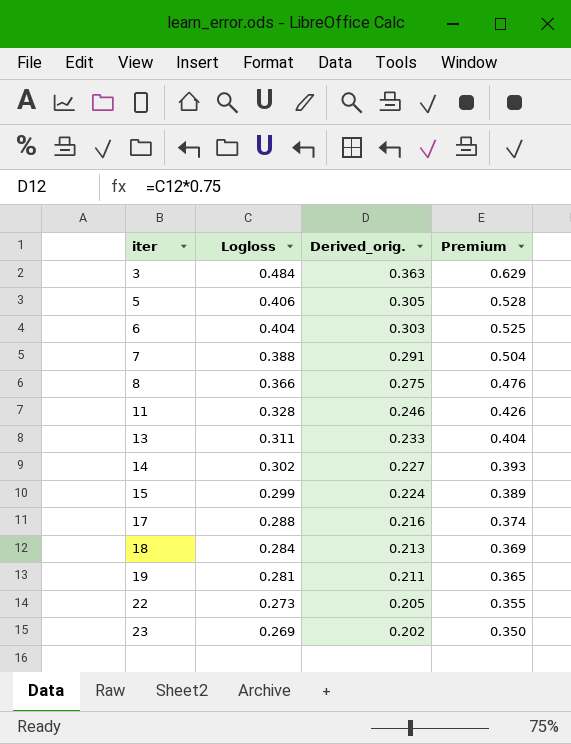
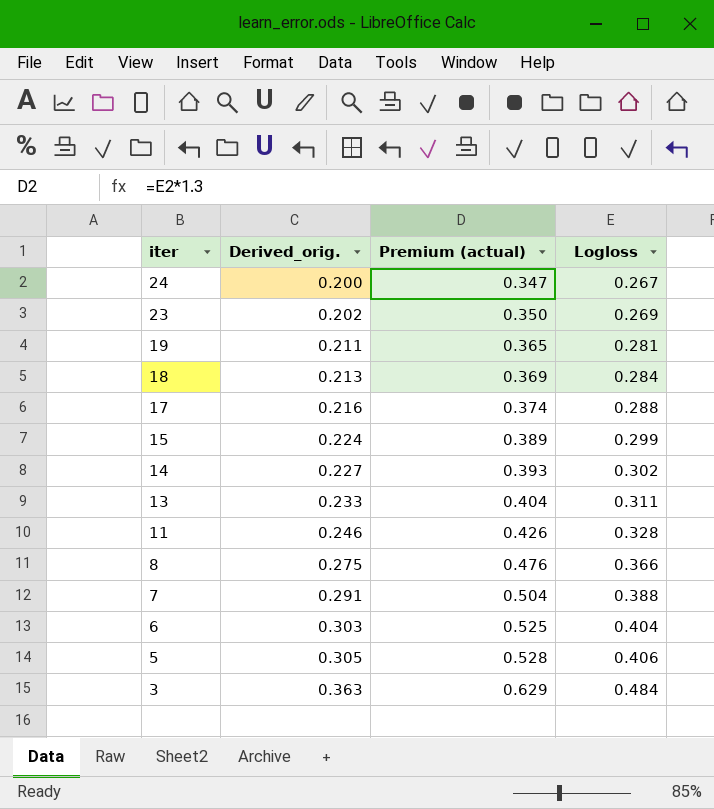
row order: iter ascending -> iter descending
column name: Premium -> Premium (actual)
column Logloss | position: 2 -> 4
row 22: 0.273 | 0.205 | 0.355 -> none
row 24: none -> 0.200 | 0.347 | 0.267

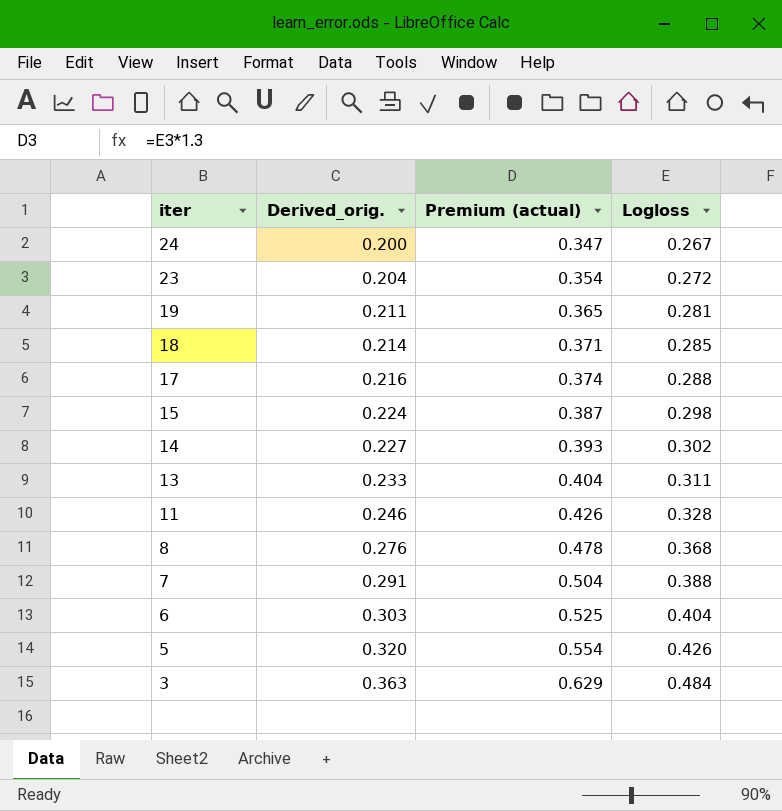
23 | Derived_orig.: 0.202 -> 0.204
23 | Premium (actual): 0.350 -> 0.354
23 | Logloss: 0.269 -> 0.272
18 | Derived_orig.: 0.213 -> 0.214
18 | Premium (actual): 0.369 -> 0.371
18 | Logloss: 0.284 -> 0.285
15 | Premium (actual): 0.389 -> 0.387
15 | Logloss: 0.299 -> 0.298
8 | Derived_orig.: 0.275 -> 0.276
8 | Premium (actual): 0.476 -> 0.478
8 | Logloss: 0.366 -> 0.368
5 | Derived_orig.: 0.305 -> 0.320
5 | Premium (actual): 0.528 -> 0.554
5 | Logloss: 0.406 -> 0.426

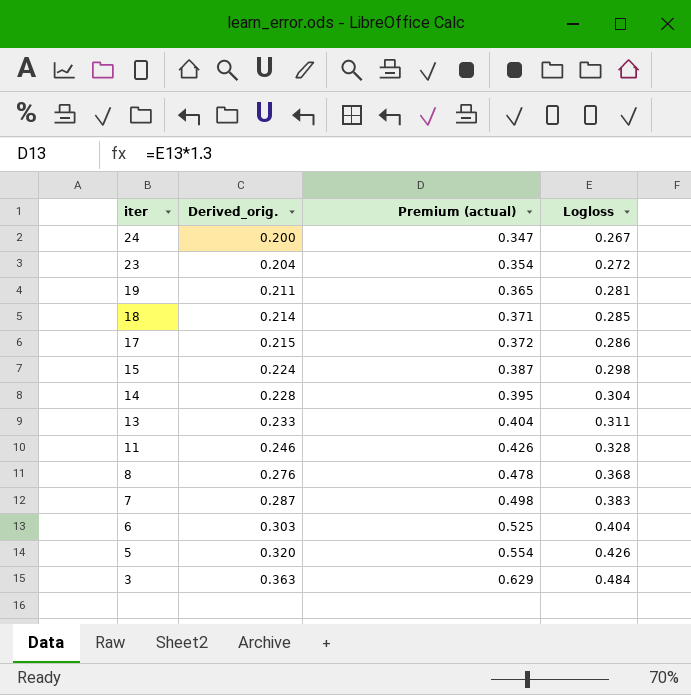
17 | Derived_orig.: 0.216 -> 0.215
17 | Premium (actual): 0.374 -> 0.372
17 | Logloss: 0.288 -> 0.286
14 | Derived_orig.: 0.227 -> 0.228
14 | Premium (actual): 0.393 -> 0.395
14 | Logloss: 0.302 -> 0.304
7 | Derived_orig.: 0.291 -> 0.287
7 | Premium (actual): 0.504 -> 0.498
7 | Logloss: 0.388 -> 0.383

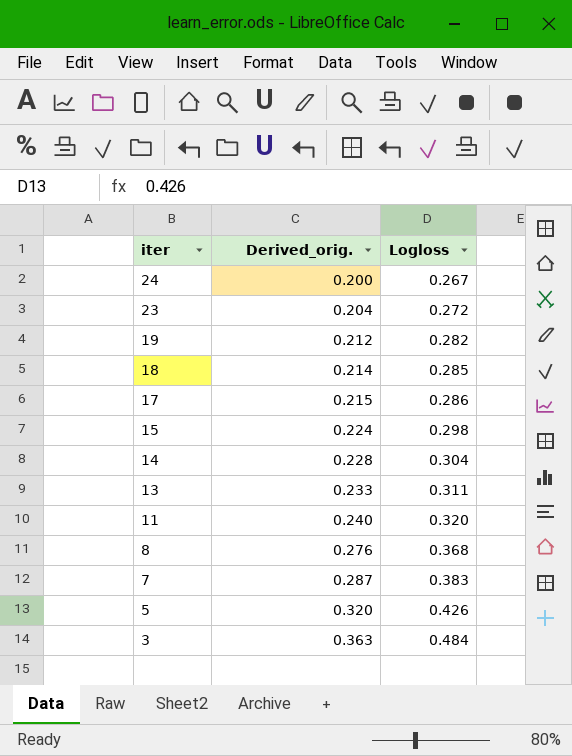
column Premium (actual) | formula: [Logloss] * 1.3 -> none
row 6: 0.303 | 0.525 | 0.404 -> none
19 | Derived_orig.: 0.211 -> 0.212
19 | Logloss: 0.281 -> 0.282
11 | Derived_orig.: 0.246 -> 0.240
11 | Logloss: 0.328 -> 0.320

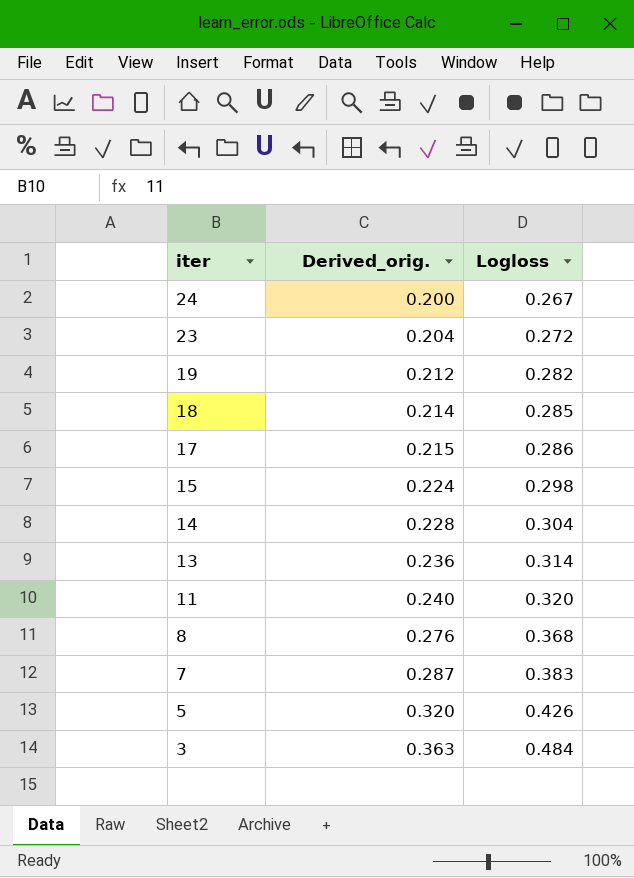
13 | Derived_orig.: 0.233 -> 0.236
13 | Logloss: 0.311 -> 0.314

